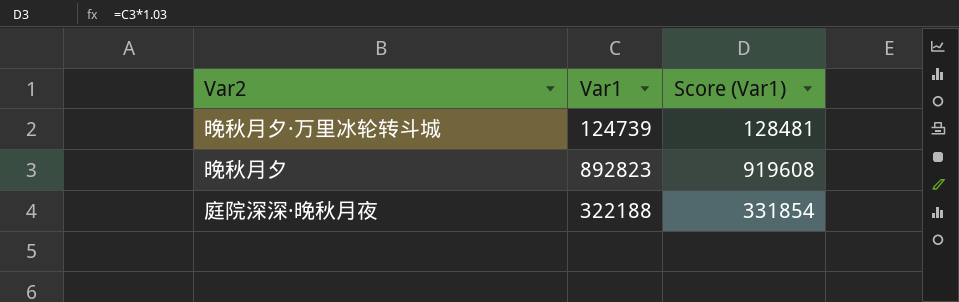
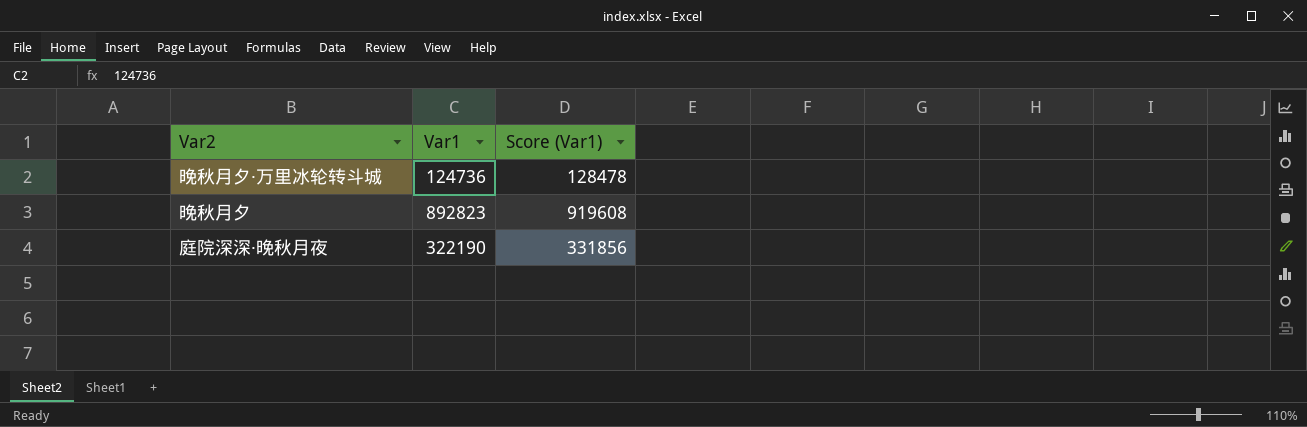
晚秋月夕·万里冰轮转斗城 | Var1: 124739 -> 124736
晚秋月夕·万里冰轮转斗城 | Score (Var1): 128481 -> 128478
庭院深深·晚秋月夜 | Var1: 322188 -> 322190
庭院深深·晚秋月夜 | Score (Var1): 331854 -> 331856

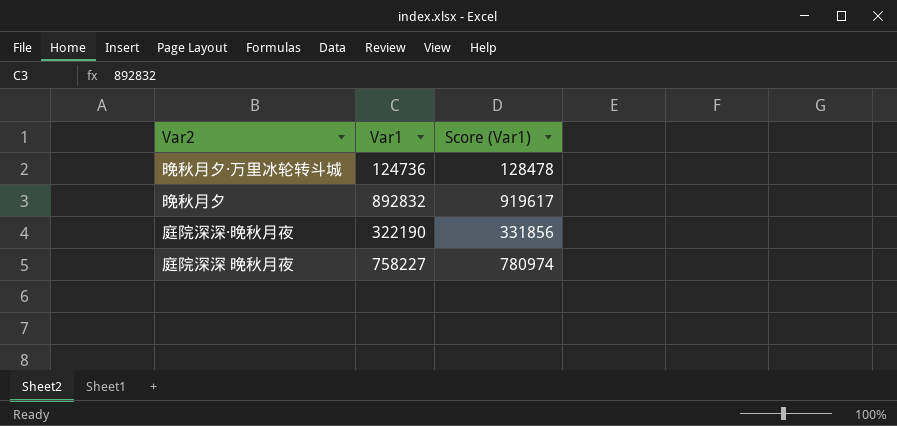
晚秋月夕 | Var1: 892823 -> 892832
晚秋月夕 | Score (Var1): 919608 -> 919617
row 庭院深深 晚秋月夜: none -> 758227 | 780974

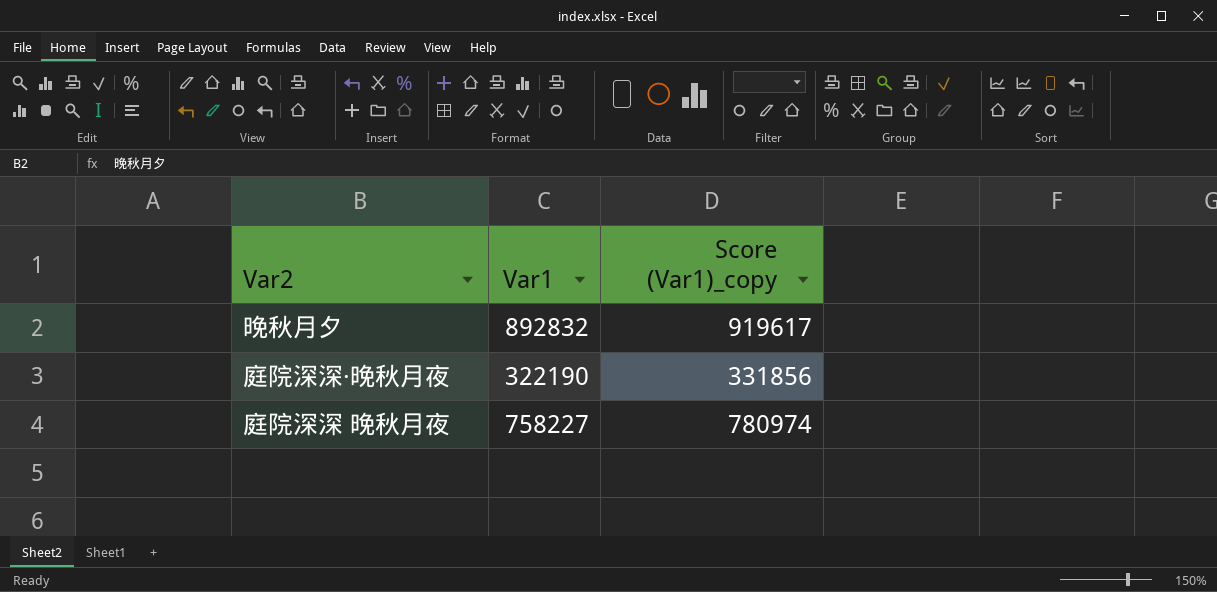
column name: Score (Var1) -> Score (Var1)_copy
row 晚秋月夕·万里冰轮转斗城: 124736 | 128478 -> none

